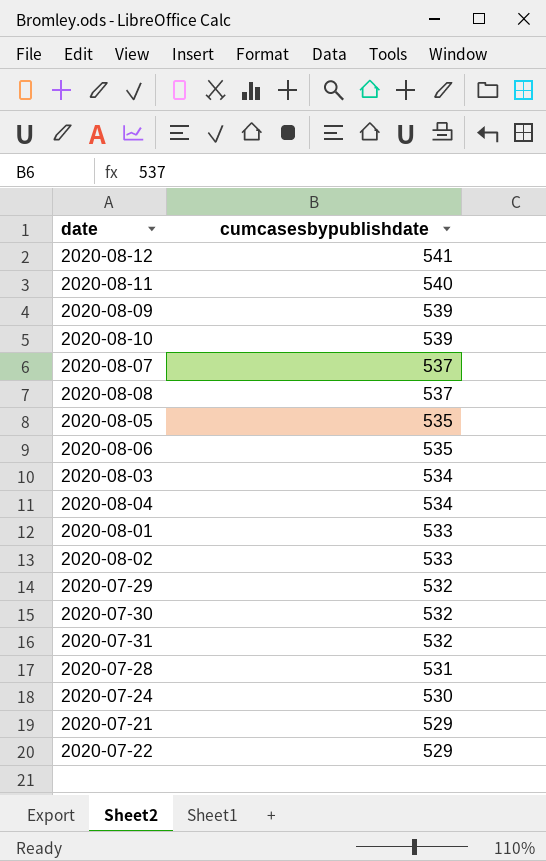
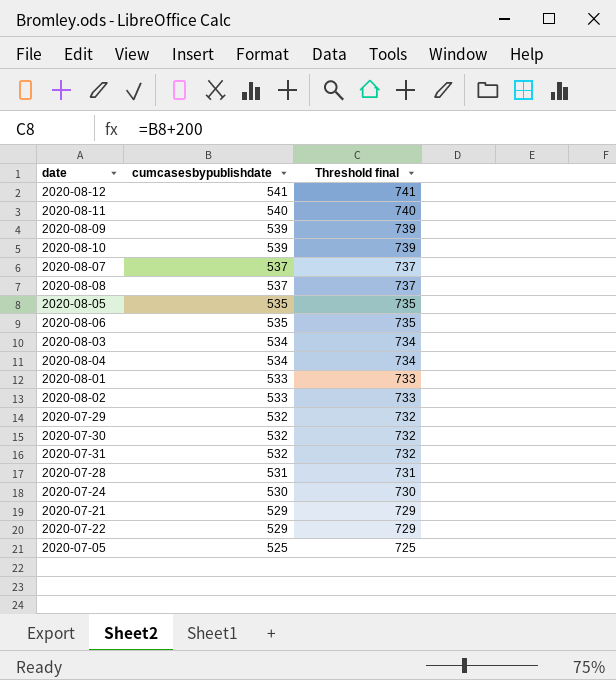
column Threshold final | formula: none -> [cumcasesbypublishdate] + 200
row 2020-07-05: none -> 525 | 725

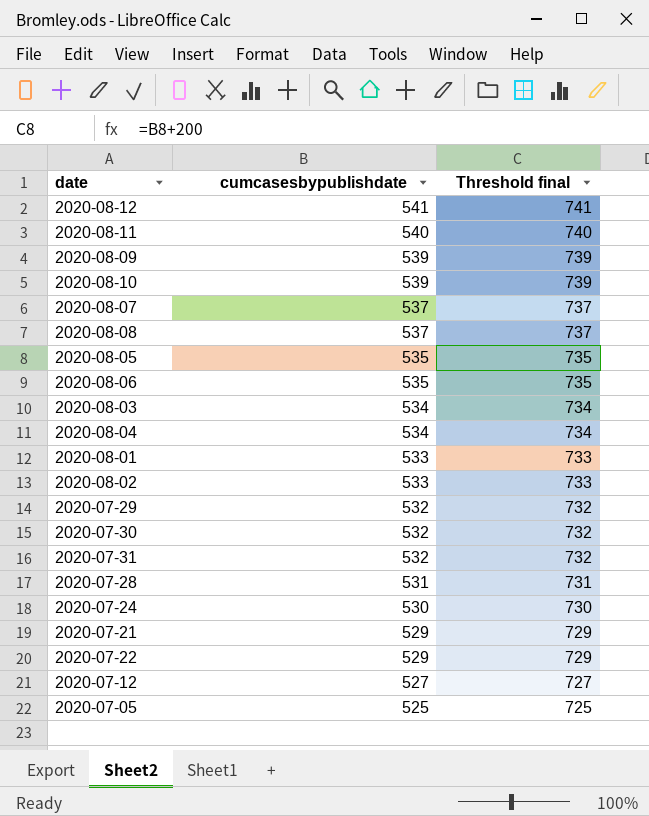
row 2020-07-12: none -> 527 | 727

